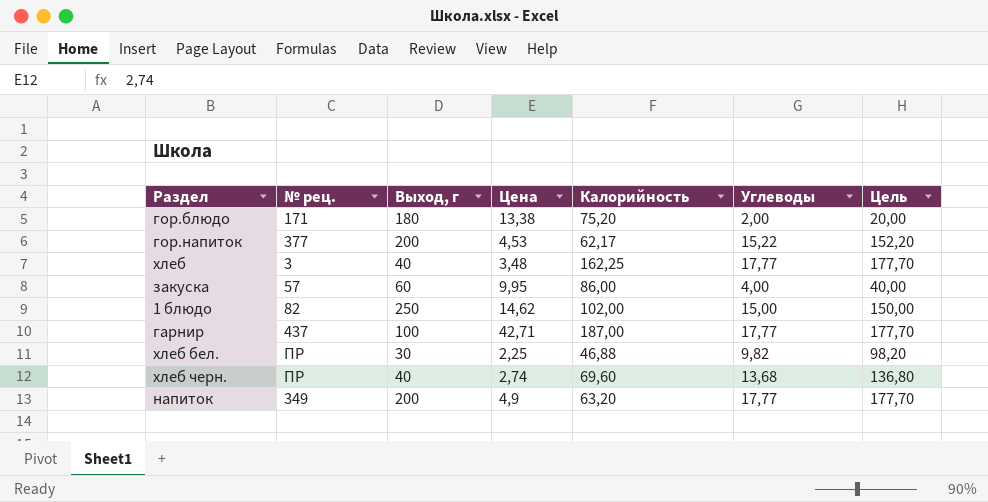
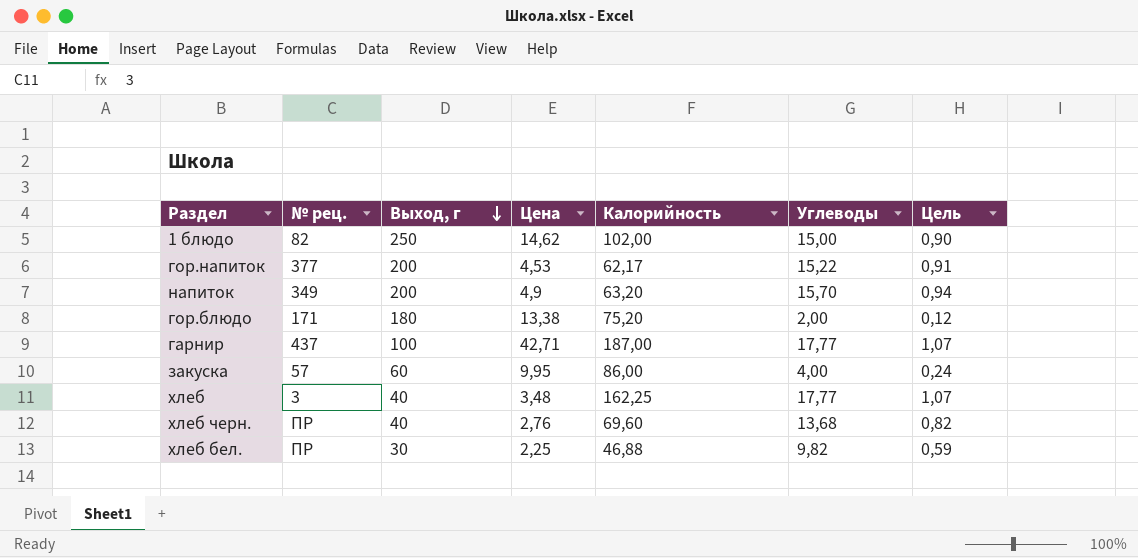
row order: none -> Выход, г descending
column Цель | formula: [Углеводы] * 10 -> [Углеводы] * 0,06
напиток | Углеводы: 17,77 -> 15,70
хлеб черн. | Цена: 2,74 -> 2,76

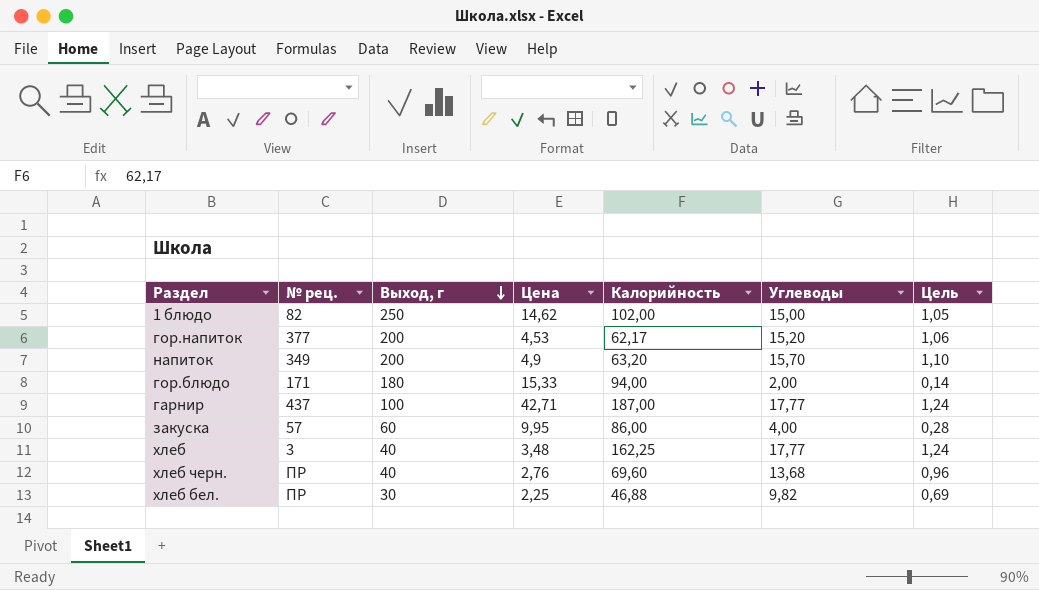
column Цель | formula: [Углеводы] * 0,06 -> [Углеводы] * 0,07
гор.напиток | Углеводы: 15,22 -> 15,20
гор.блюдо | Цена: 13,38 -> 15,33
гор.блюдо | Калорийность: 75,20 -> 94,00

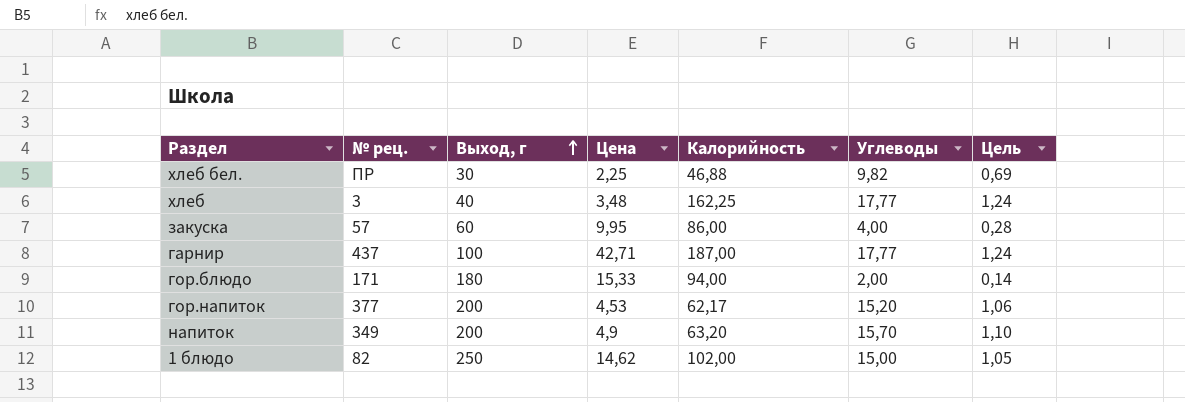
row order: Выход, г descending -> Выход, г ascending
row хлеб черн.: ПР | 40 | 2,76 | 69,60 | 13,68 | 0,96 -> none

